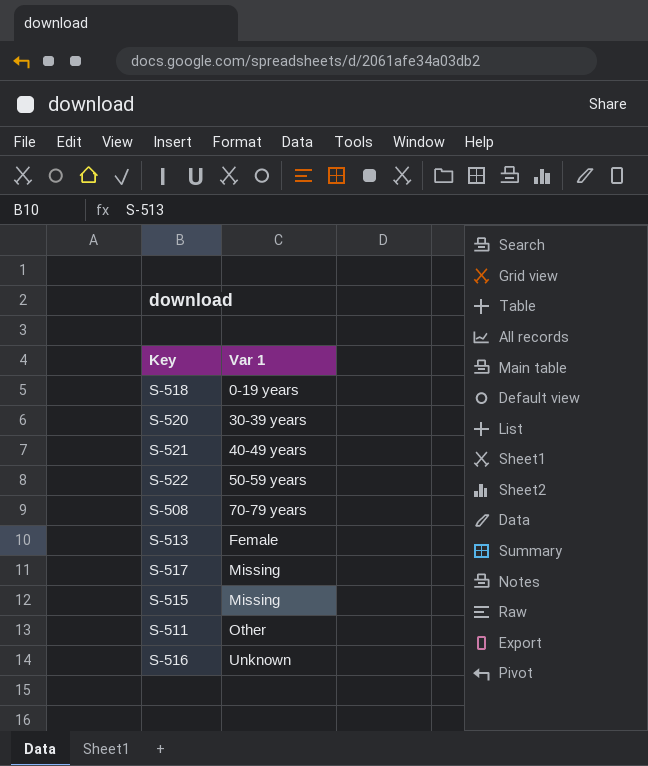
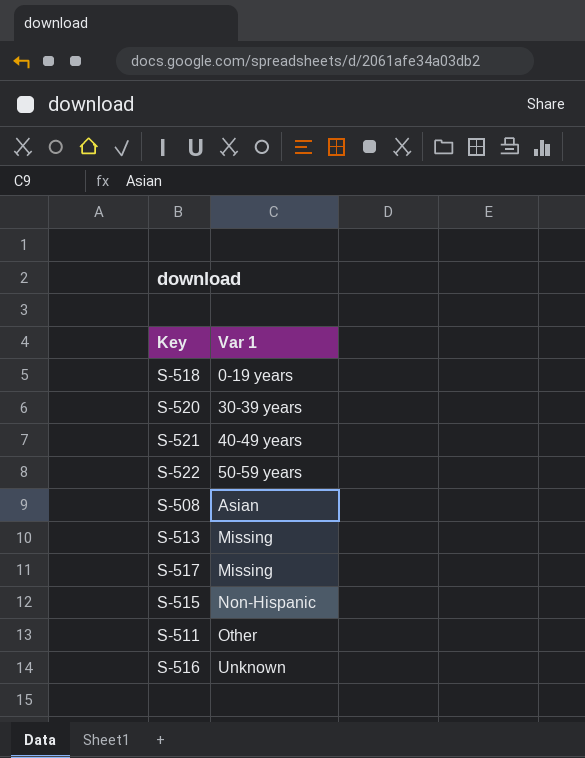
S-508 | Var 1: 70-79 years -> Asian
S-513 | Var 1: Female -> Missing
S-515 | Var 1: Missing -> Non-Hispanic

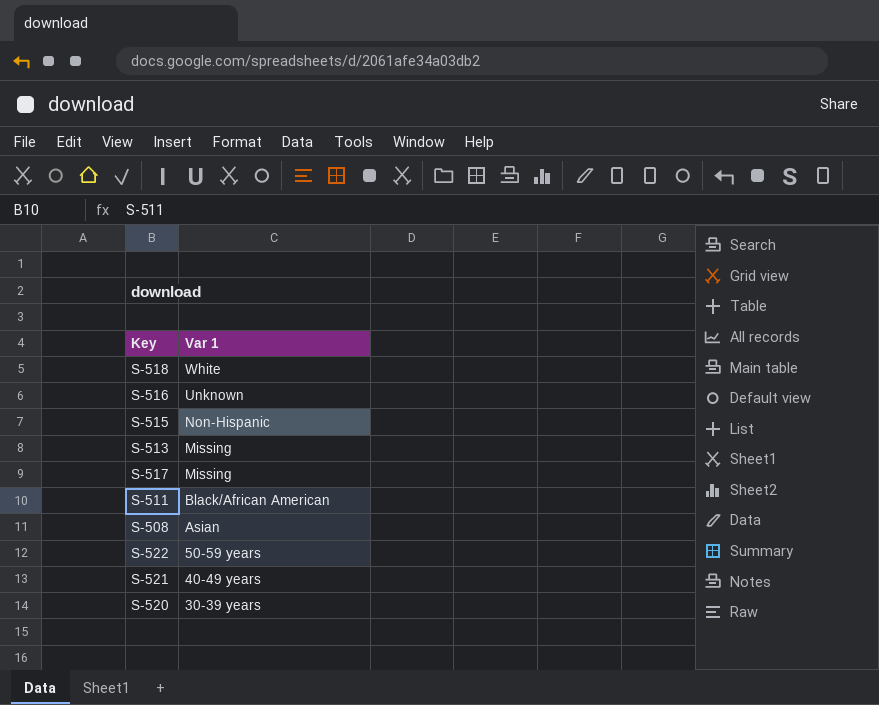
row order: Var 1 ascending -> Var 1 descending
S-518 | Var 1: 0-19 years -> White
S-511 | Var 1: Other -> Black/African American

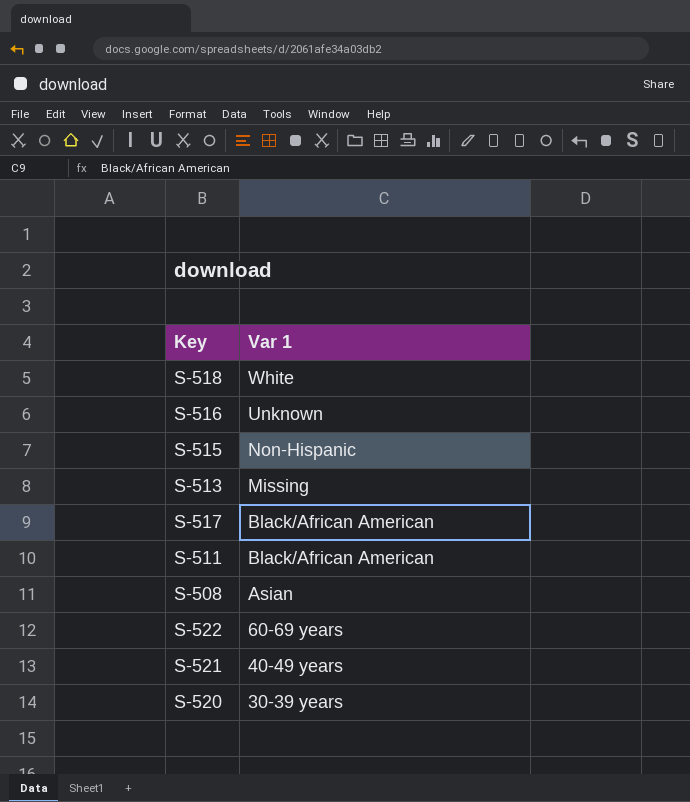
S-517 | Var 1: Missing -> Black/African American
S-522 | Var 1: 50-59 years -> 60-69 years

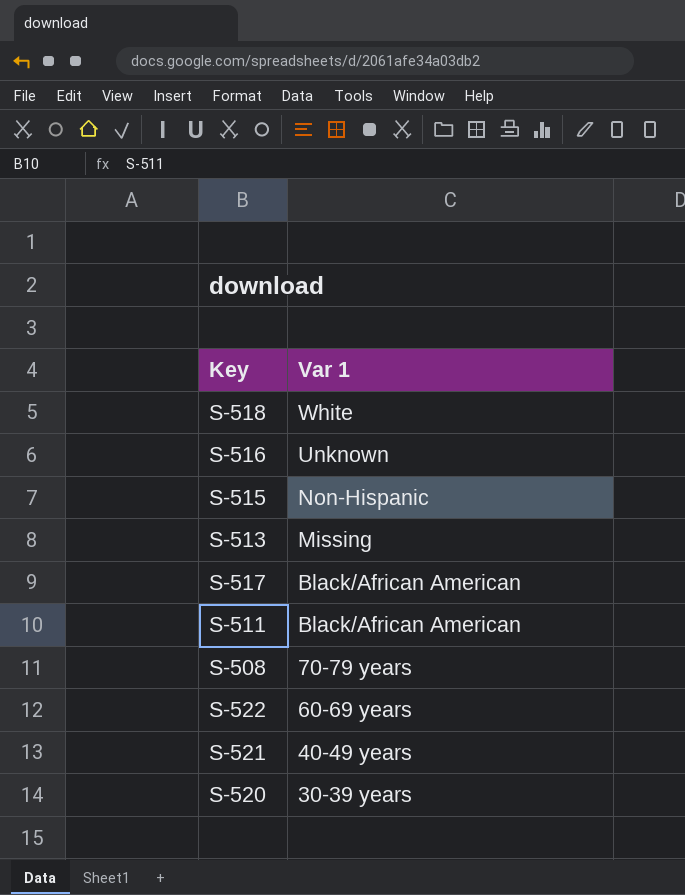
S-508 | Var 1: Asian -> 70-79 years

